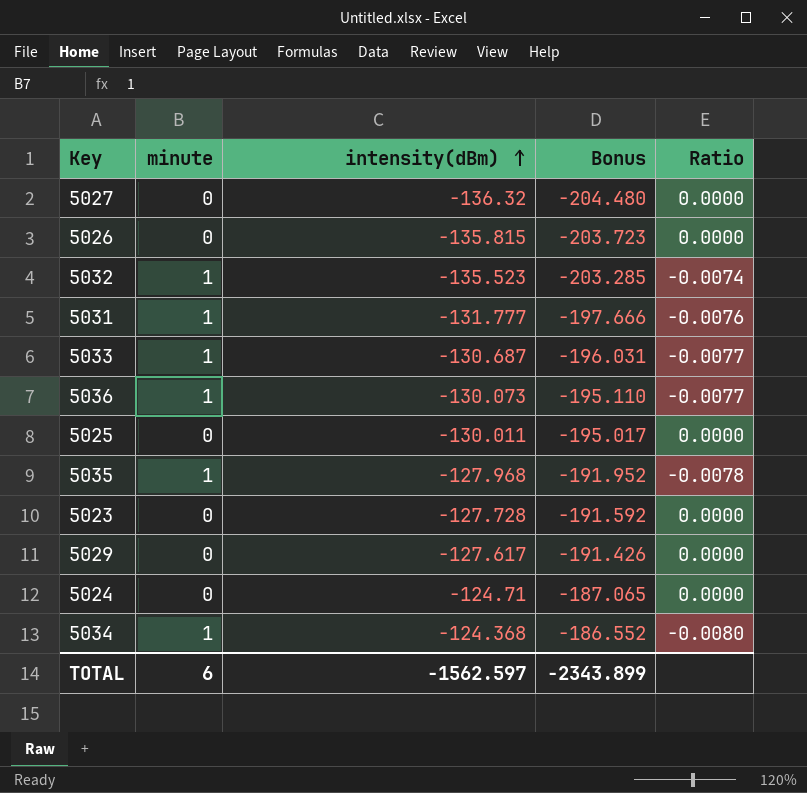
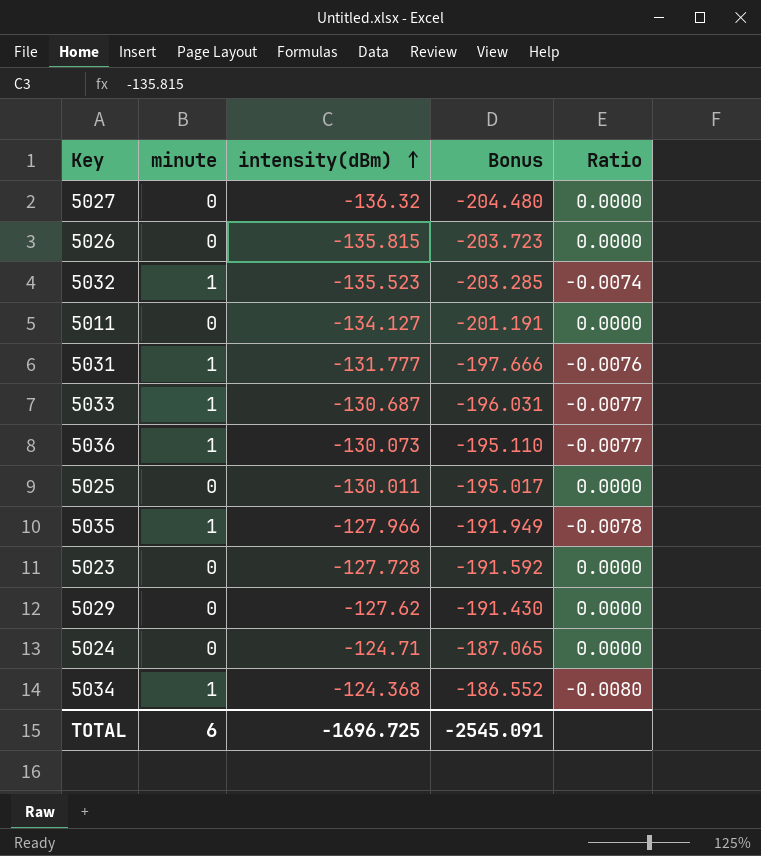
row 5011: none -> 0 | -134.127 | -201.191 | 0.0000
5035 | intensity(dBm): -127.968 -> -127.966
5035 | Bonus: -191.952 -> -191.949
5029 | intensity(dBm): -127.617 -> -127.62
5029 | Bonus: -191.426 -> -191.430
TOTAL | intensity(dBm): -1562.597 -> -1696.725
TOTAL | Bonus: -2343.899 -> -2545.091

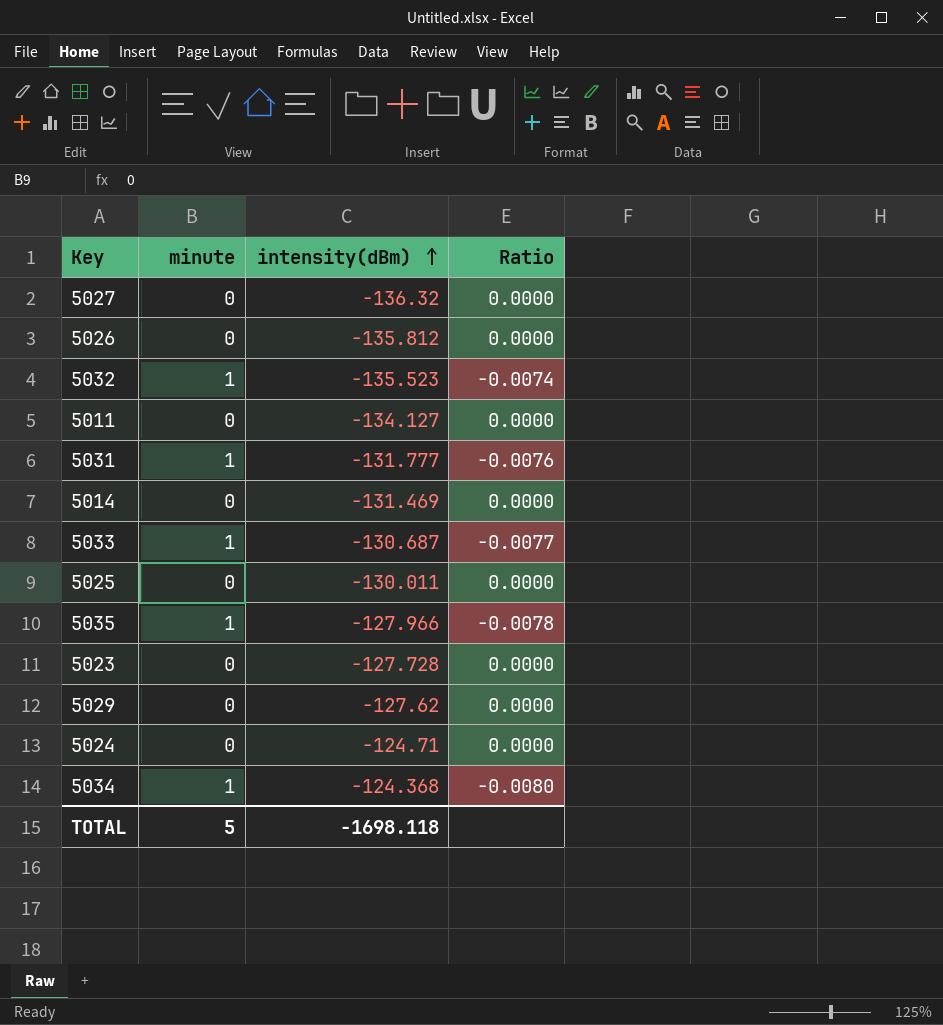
column Bonus | formula: [intensity(dBm)] * 1.5 -> none
row 5036: 1 | -130.073 | -195.110 | -0.0077 -> none
5026 | intensity(dBm): -135.815 -> -135.812
row 5014: none -> 0 | -131.469 | 0.0000
TOTAL | minute: 6 -> 5
TOTAL | intensity(dBm): -1696.725 -> -1698.118

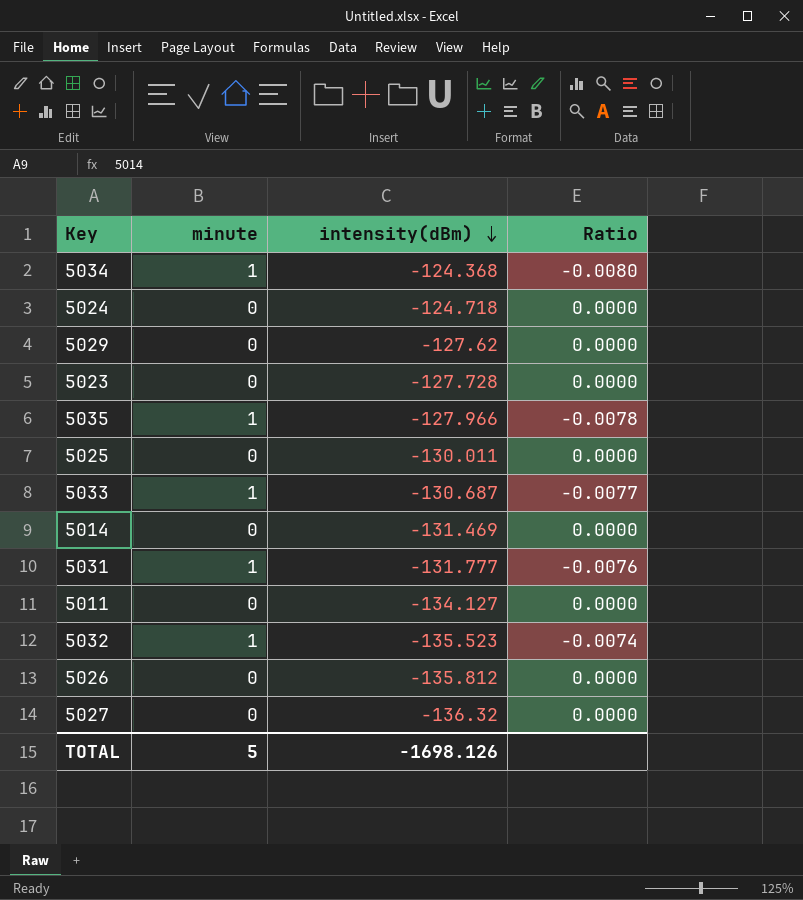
row order: intensity(dBm) ascending -> intensity(dBm) descending
5024 | intensity(dBm): -124.71 -> -124.718
TOTAL | intensity(dBm): -1698.118 -> -1698.126

